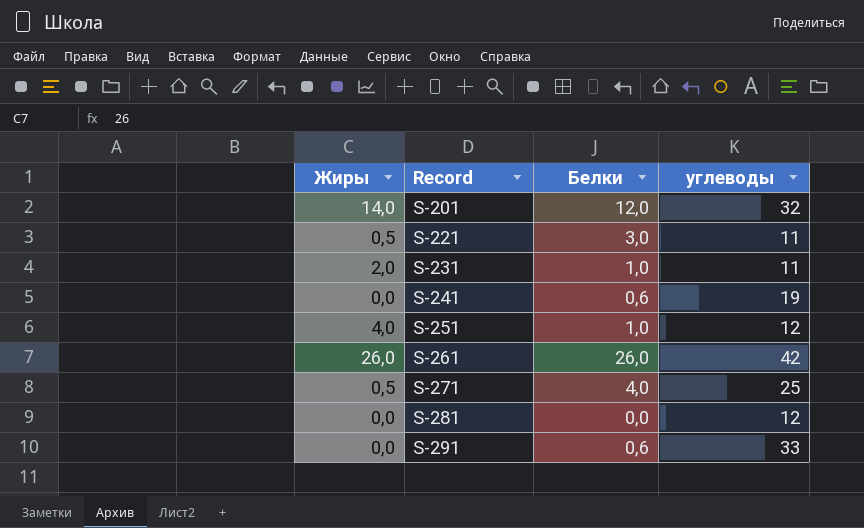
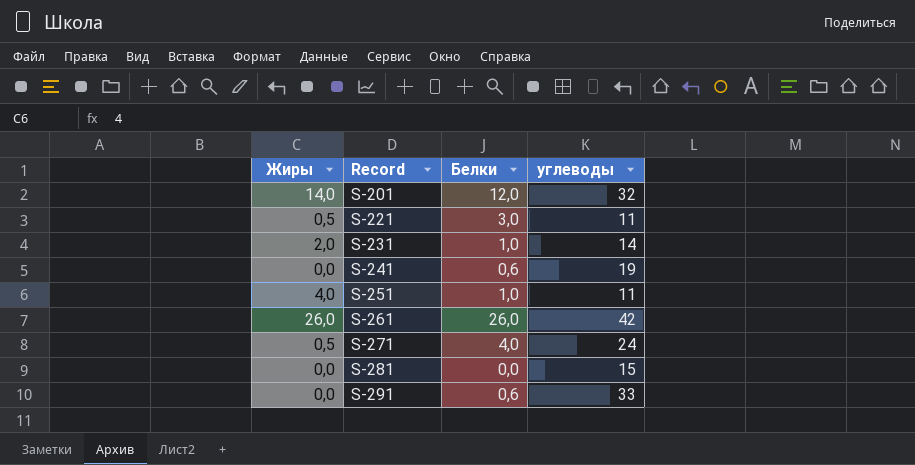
S-231 | углеводы: 11 -> 14
S-251 | углеводы: 12 -> 11
S-271 | углеводы: 25 -> 24
S-281 | углеводы: 12 -> 15

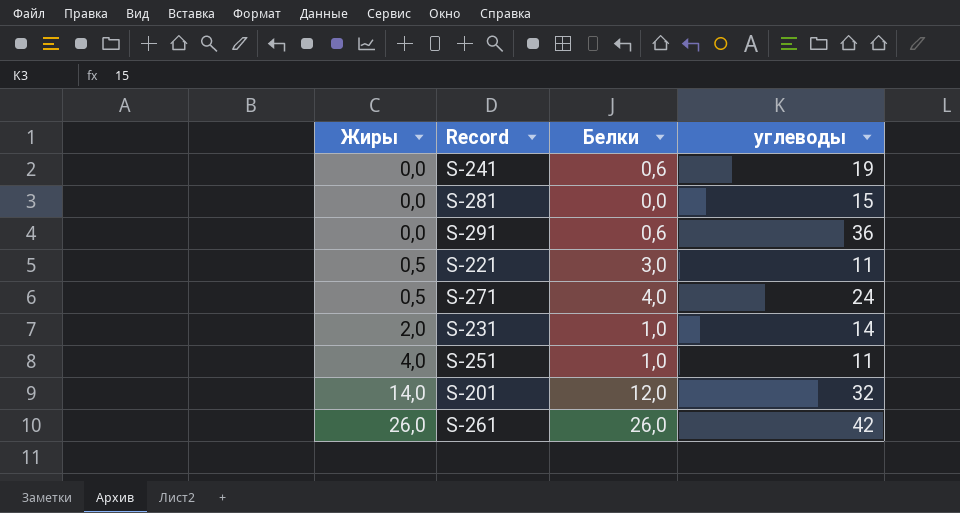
row order: Record ascending -> Жиры ascending
S-291 | углеводы: 33 -> 36

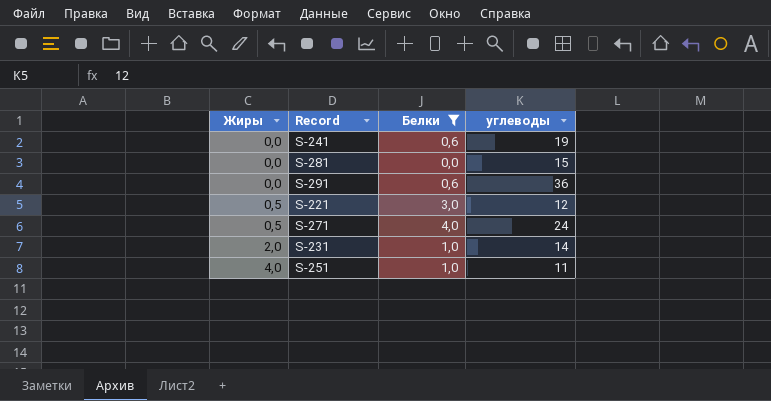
filter: none -> Белки <= 4,0
S-221 | углеводы: 11 -> 12

